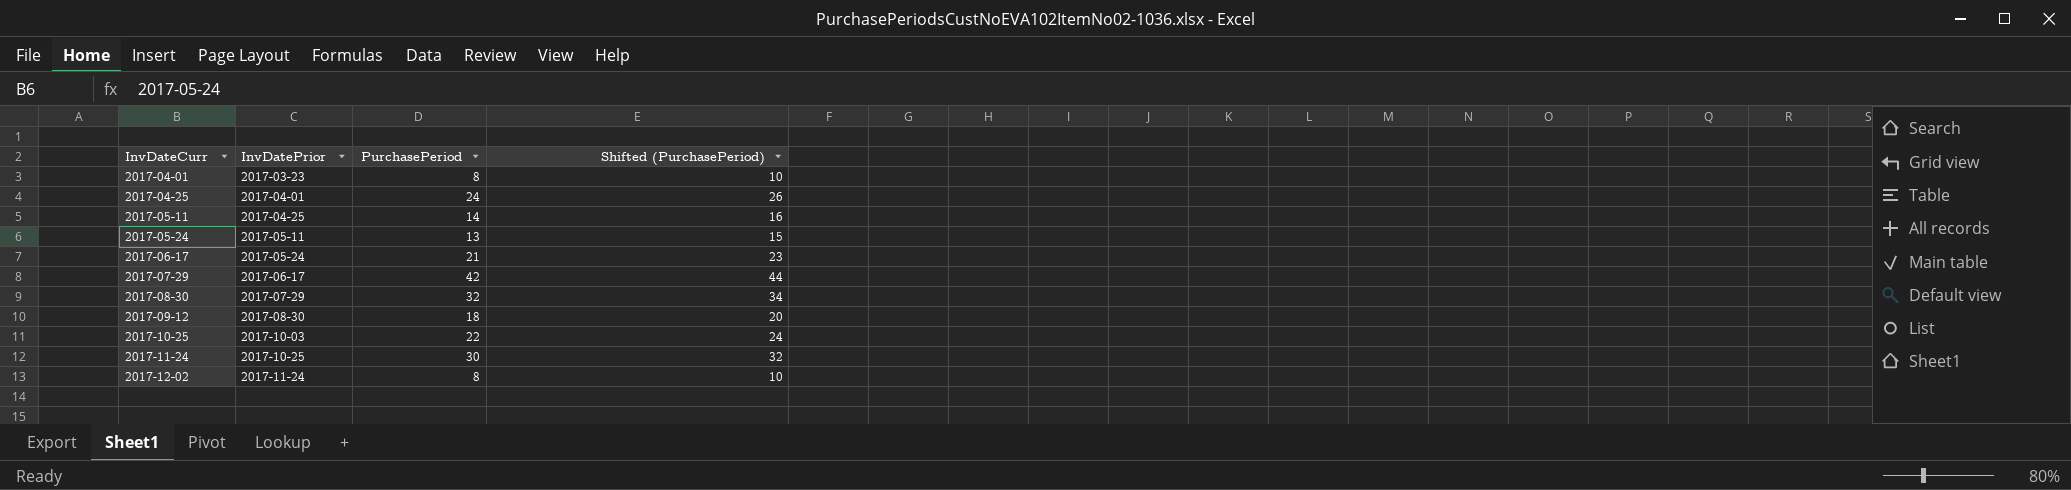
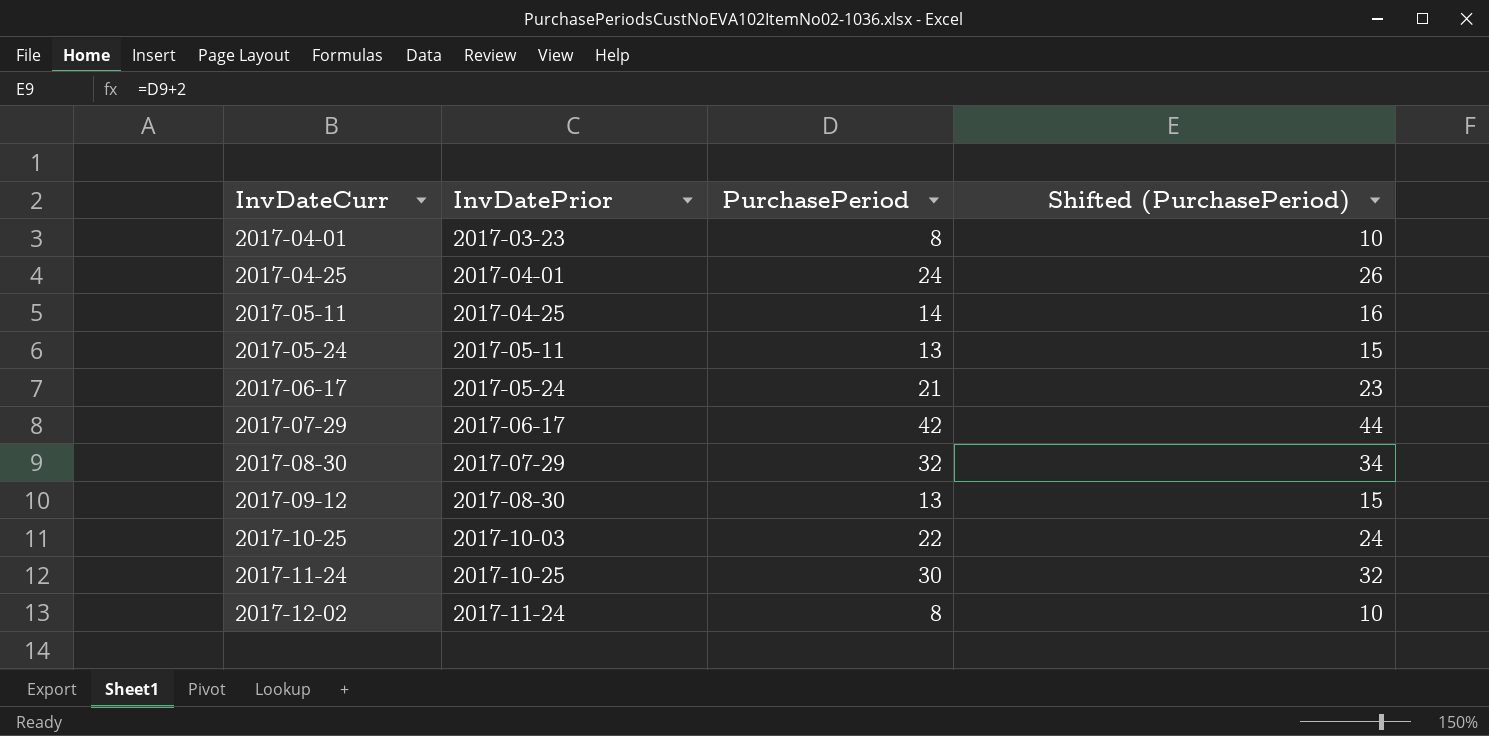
2017-09-12 | PurchasePeriod: 18 -> 13
2017-09-12 | Shifted (PurchasePeriod): 20 -> 15

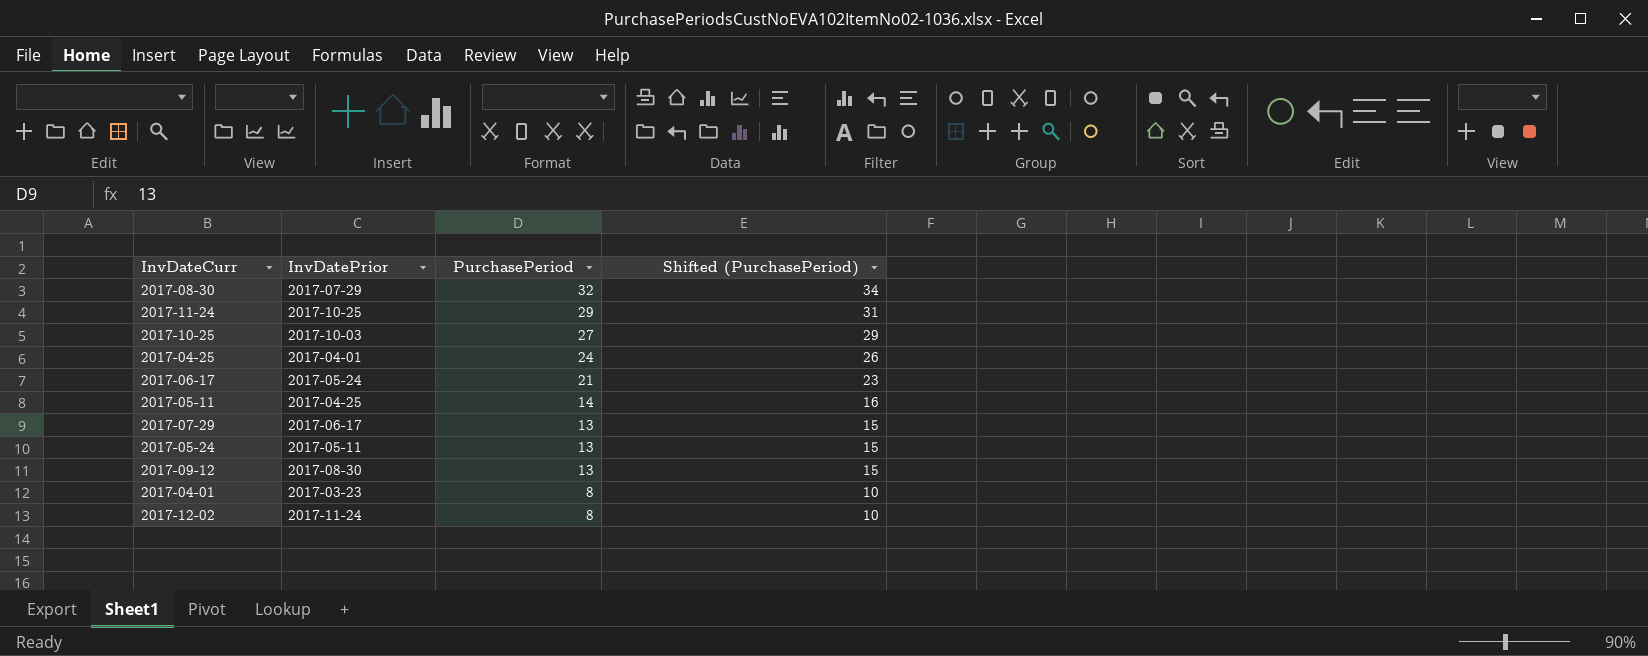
row order: InvDateCurr ascending -> PurchasePeriod descending
2017-11-24 | PurchasePeriod: 30 -> 29
2017-11-24 | Shifted (PurchasePeriod): 32 -> 31
2017-10-25 | PurchasePeriod: 22 -> 27
2017-10-25 | Shifted (PurchasePeriod): 24 -> 29
2017-07-29 | PurchasePeriod: 42 -> 13
2017-07-29 | Shifted (PurchasePeriod): 44 -> 15

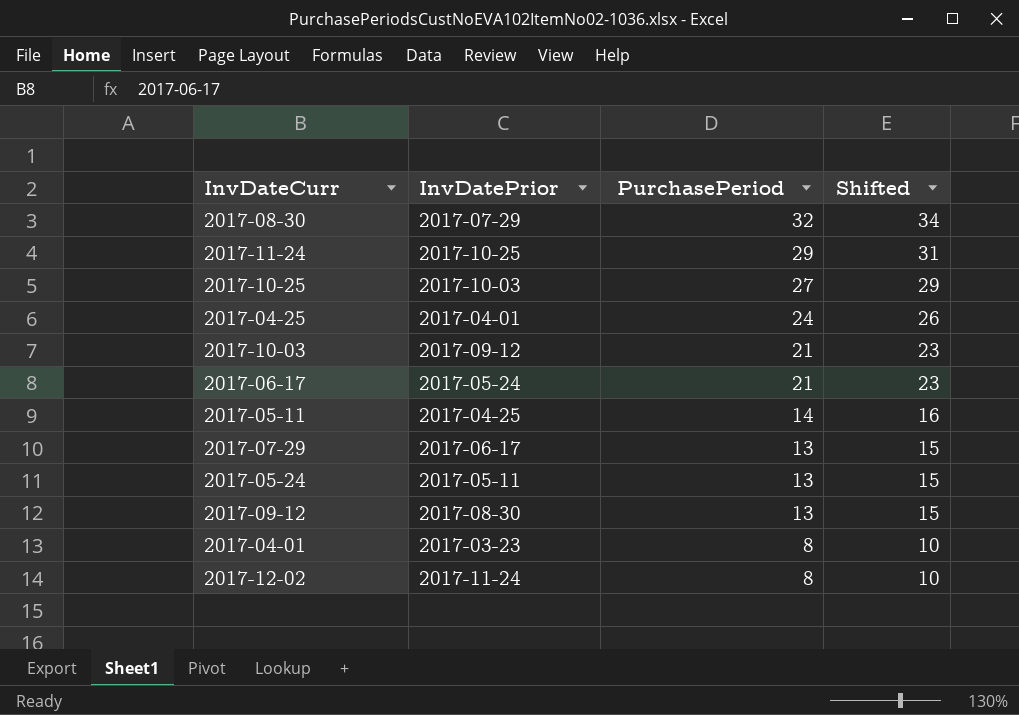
column name: Shifted (PurchasePeriod) -> Shifted
row 2017-10-03: none -> 2017-09-12 | 21 | 23

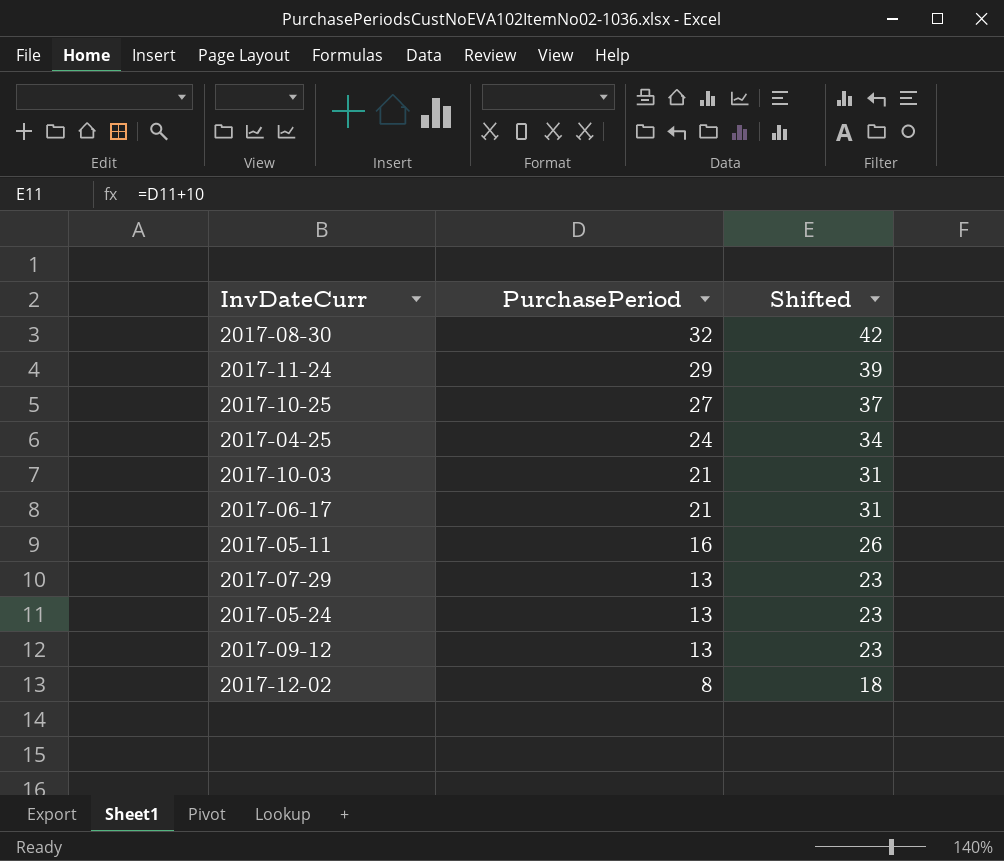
column InvDatePrior | position: 2 -> none
column Shifted | formula: [PurchasePeriod] + 2 -> [PurchasePeriod] + 10
row 2017-04-01: 2017-03-23 | 8 | 10 -> none
2017-05-11 | PurchasePeriod: 14 -> 16

